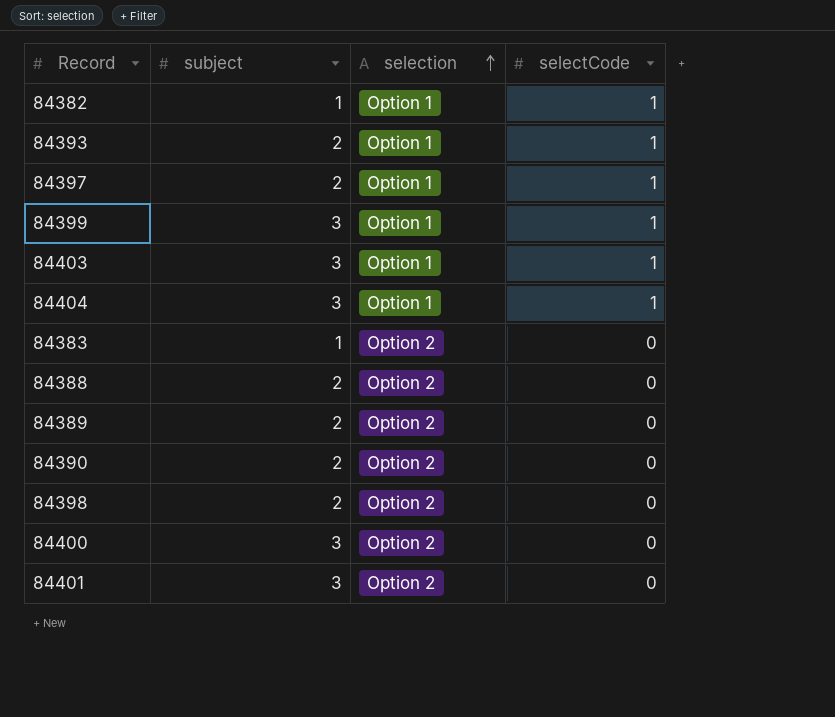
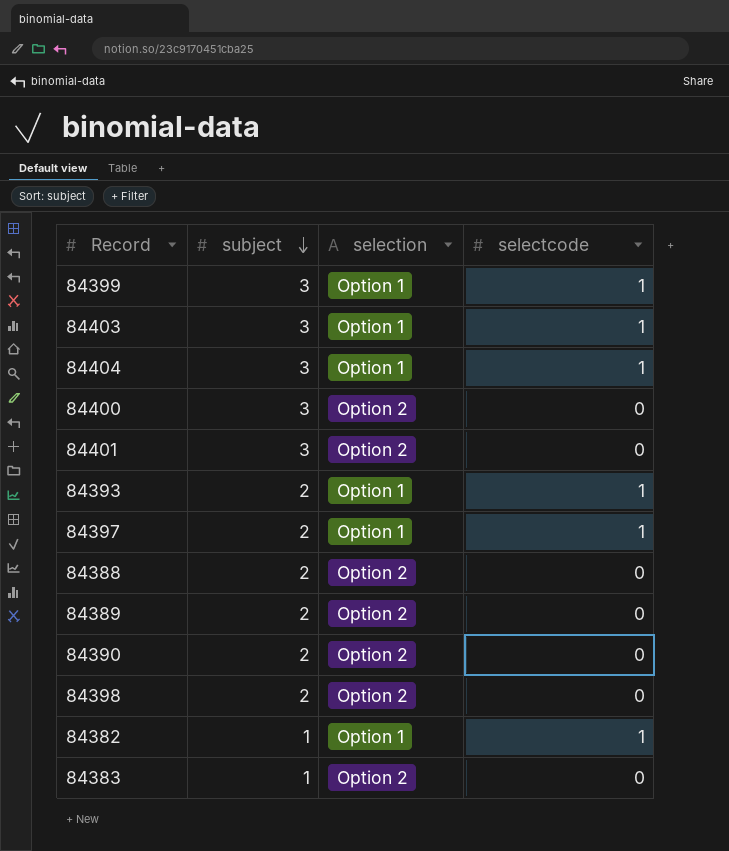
row order: selection ascending -> subject descending
column name: selectCode -> selectcode

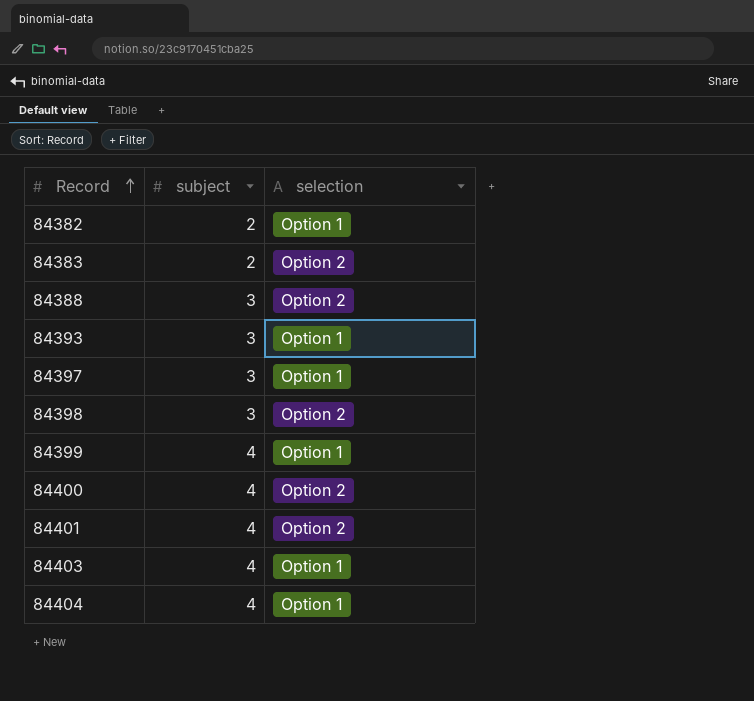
row order: subject descending -> Record ascending
column selectcode | position: 4 -> none
row 84389: 2 | Option 2 | 0 -> none
row 84390: 2 | Option 2 | 0 -> none
84382 | subject: 1 -> 2
84383 | subject: 1 -> 2
84388 | subject: 2 -> 3
84393 | subject: 2 -> 3
84397 | subject: 2 -> 3
84398 | subject: 2 -> 3
84399 | subject: 3 -> 4
84400 | subject: 3 -> 4
84401 | subject: 3 -> 4
84403 | subject: 3 -> 4
84404 | subject: 3 -> 4

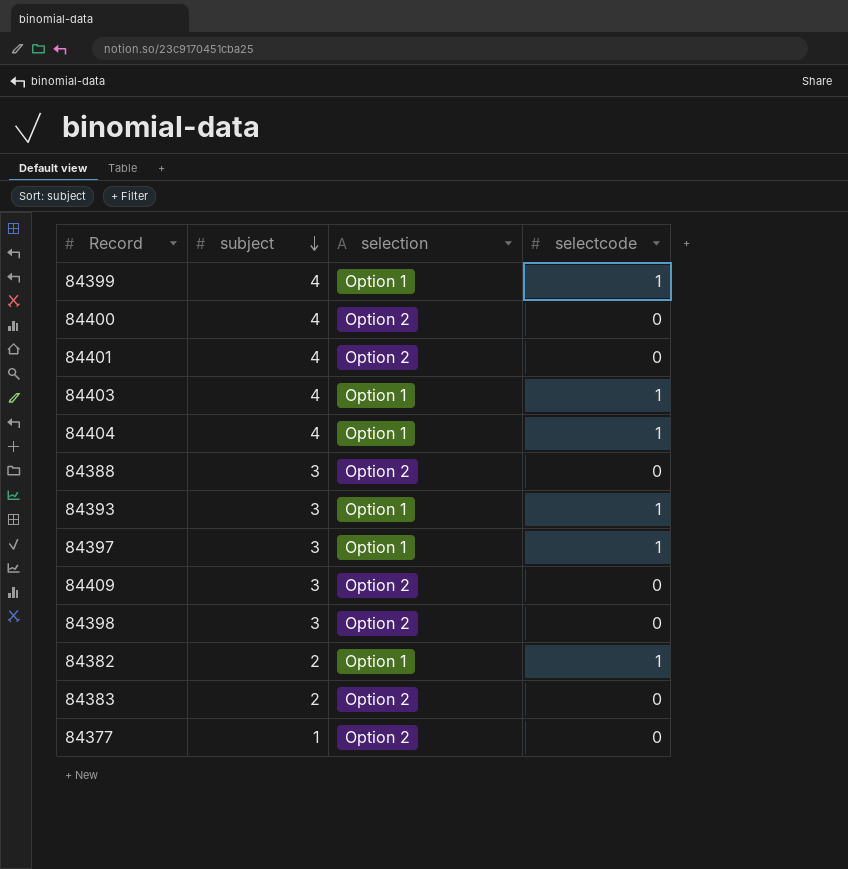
row order: Record ascending -> subject descending
column selectcode | position: none -> 4
row 84409: none -> 3 | Option 2 | 0
row 84377: none -> 1 | Option 2 | 0

